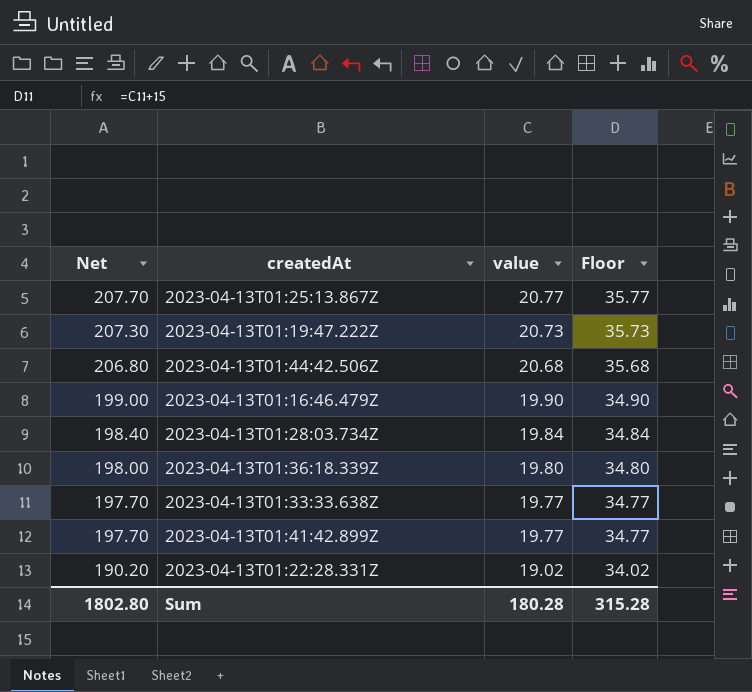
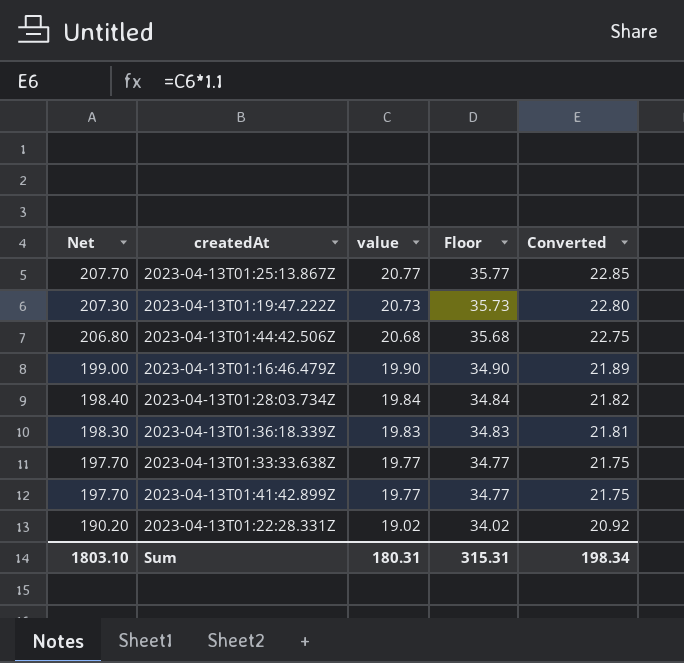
column Converted | formula: none -> [value] * 1.1
2023-04-13T01:36:18.339Z | Net: 198.00 -> 198.30
2023-04-13T01:36:18.339Z | value: 19.80 -> 19.83
2023-04-13T01:36:18.339Z | Floor: 34.80 -> 34.83
Sum | Net: 1802.80 -> 1803.10
Sum | value: 180.28 -> 180.31
Sum | Floor: 315.28 -> 315.31

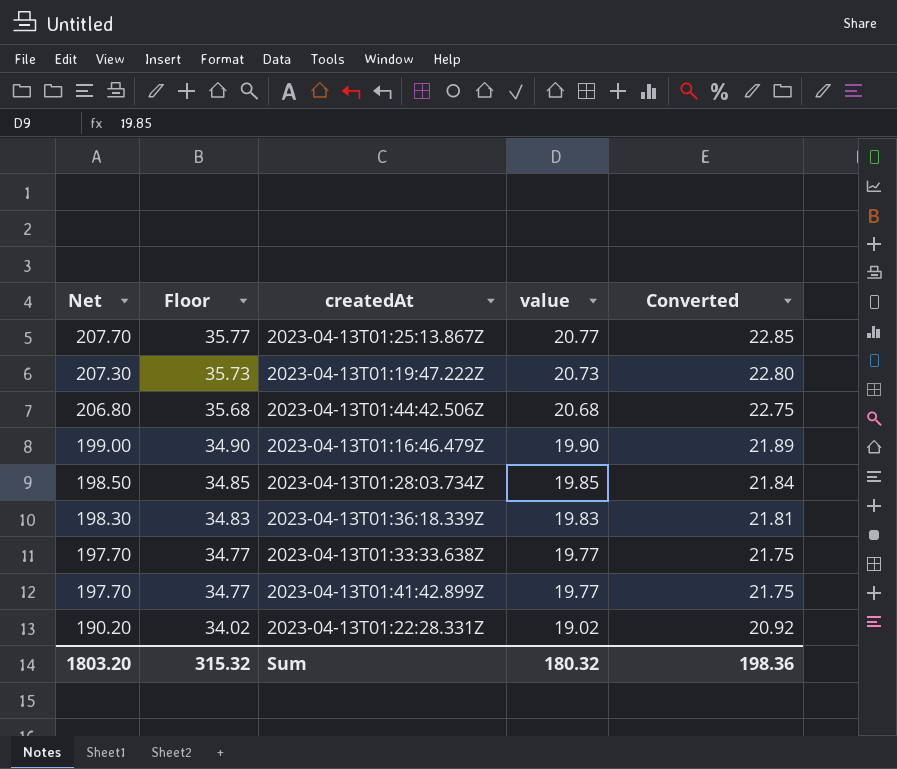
column Floor | position: 4 -> 2
2023-04-13T01:28:03.734Z | Net: 198.40 -> 198.50
2023-04-13T01:28:03.734Z | Floor: 34.84 -> 34.85
2023-04-13T01:28:03.734Z | value: 19.84 -> 19.85
2023-04-13T01:28:03.734Z | Converted: 21.82 -> 21.84
Sum | Net: 1803.10 -> 1803.20
Sum | Floor: 315.31 -> 315.32
Sum | value: 180.31 -> 180.32
Sum | Converted: 198.34 -> 198.36

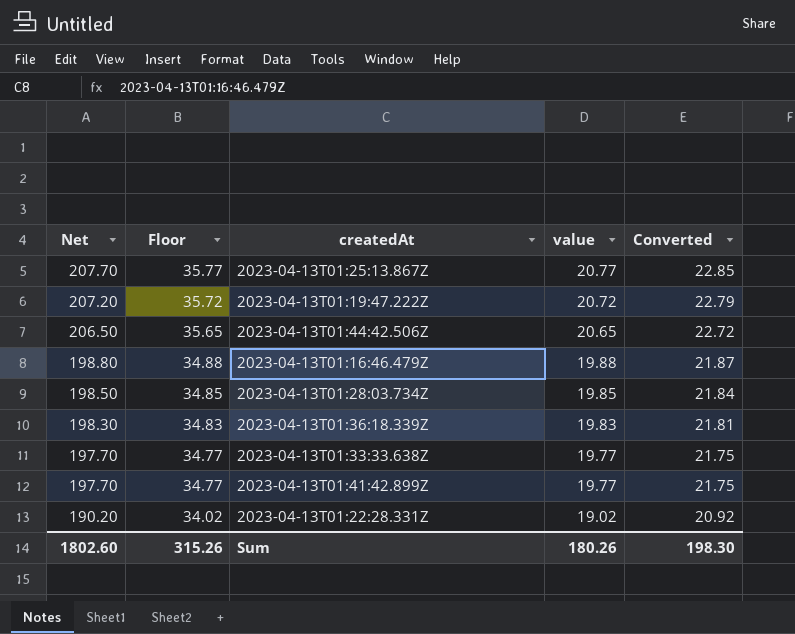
2023-04-13T01:19:47.222Z | Net: 207.30 -> 207.20
2023-04-13T01:19:47.222Z | Floor: 35.73 -> 35.72
2023-04-13T01:19:47.222Z | value: 20.73 -> 20.72
2023-04-13T01:19:47.222Z | Converted: 22.80 -> 22.79
2023-04-13T01:44:42.506Z | Net: 206.80 -> 206.50
2023-04-13T01:44:42.506Z | Floor: 35.68 -> 35.65
2023-04-13T01:44:42.506Z | value: 20.68 -> 20.65
2023-04-13T01:44:42.506Z | Converted: 22.75 -> 22.72
2023-04-13T01:16:46.479Z | Net: 199.00 -> 198.80
2023-04-13T01:16:46.479Z | Floor: 34.90 -> 34.88
2023-04-13T01:16:46.479Z | value: 19.90 -> 19.88
2023-04-13T01:16:46.479Z | Converted: 21.89 -> 21.87
Sum | Net: 1803.20 -> 1802.60
Sum | Floor: 315.32 -> 315.26
Sum | value: 180.32 -> 180.26
Sum | Converted: 198.36 -> 198.30

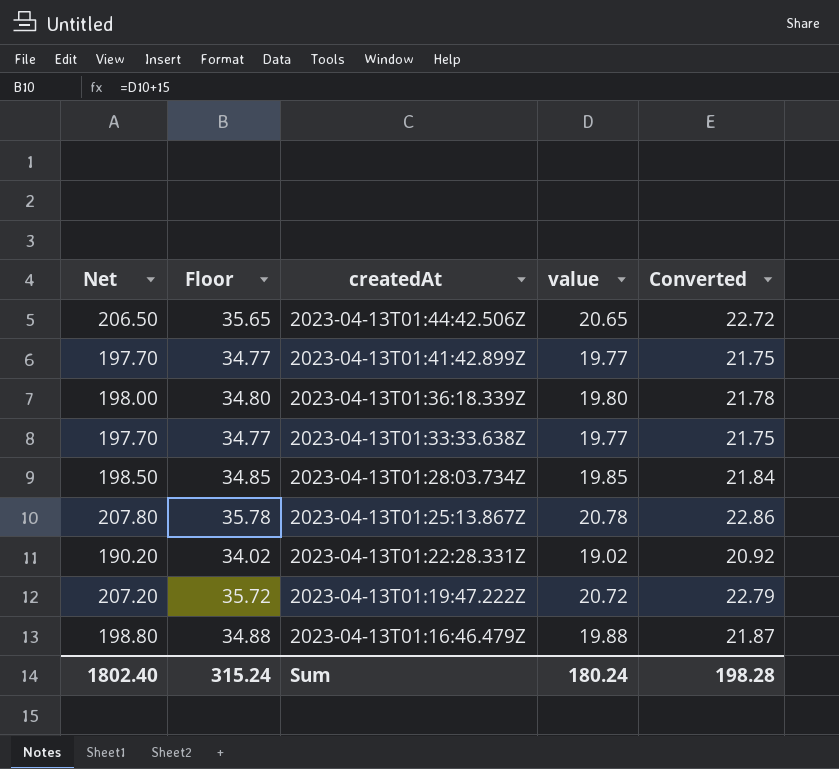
row order: Net descending -> createdAt descending
2023-04-13T01:36:18.339Z | Net: 198.30 -> 198.00
2023-04-13T01:36:18.339Z | Floor: 34.83 -> 34.80
2023-04-13T01:36:18.339Z | value: 19.83 -> 19.80
2023-04-13T01:36:18.339Z | Converted: 21.81 -> 21.78
2023-04-13T01:25:13.867Z | Net: 207.70 -> 207.80
2023-04-13T01:25:13.867Z | Floor: 35.77 -> 35.78
2023-04-13T01:25:13.867Z | value: 20.77 -> 20.78
2023-04-13T01:25:13.867Z | Converted: 22.85 -> 22.86
Sum | Net: 1802.60 -> 1802.40
Sum | Floor: 315.26 -> 315.24
Sum | value: 180.26 -> 180.24
Sum | Converted: 198.30 -> 198.28

